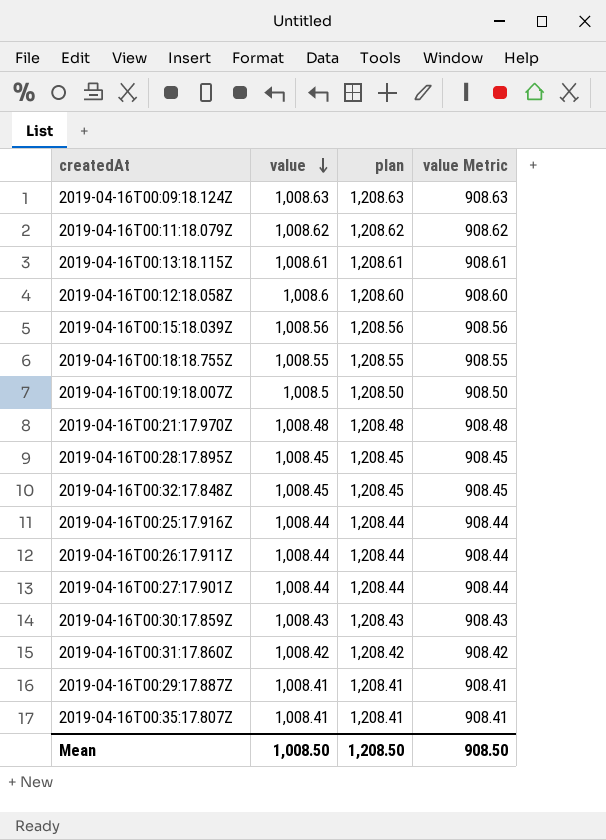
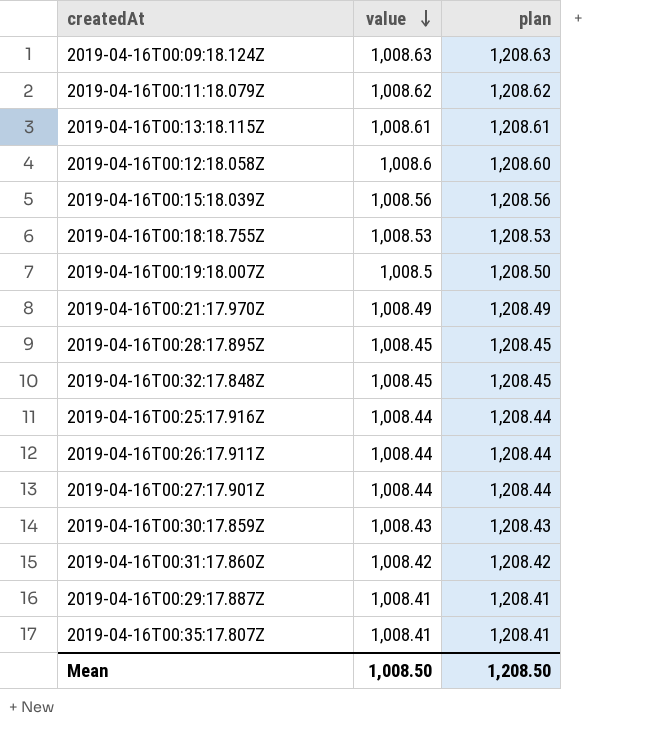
column value Metric | formula: [value] - 100 -> none
2019-04-16T00:18:18.755Z | value: 1,008.55 -> 1,008.53
2019-04-16T00:18:18.755Z | plan: 1,208.55 -> 1,208.53
2019-04-16T00:21:17.970Z | value: 1,008.48 -> 1,008.49
2019-04-16T00:21:17.970Z | plan: 1,208.48 -> 1,208.49

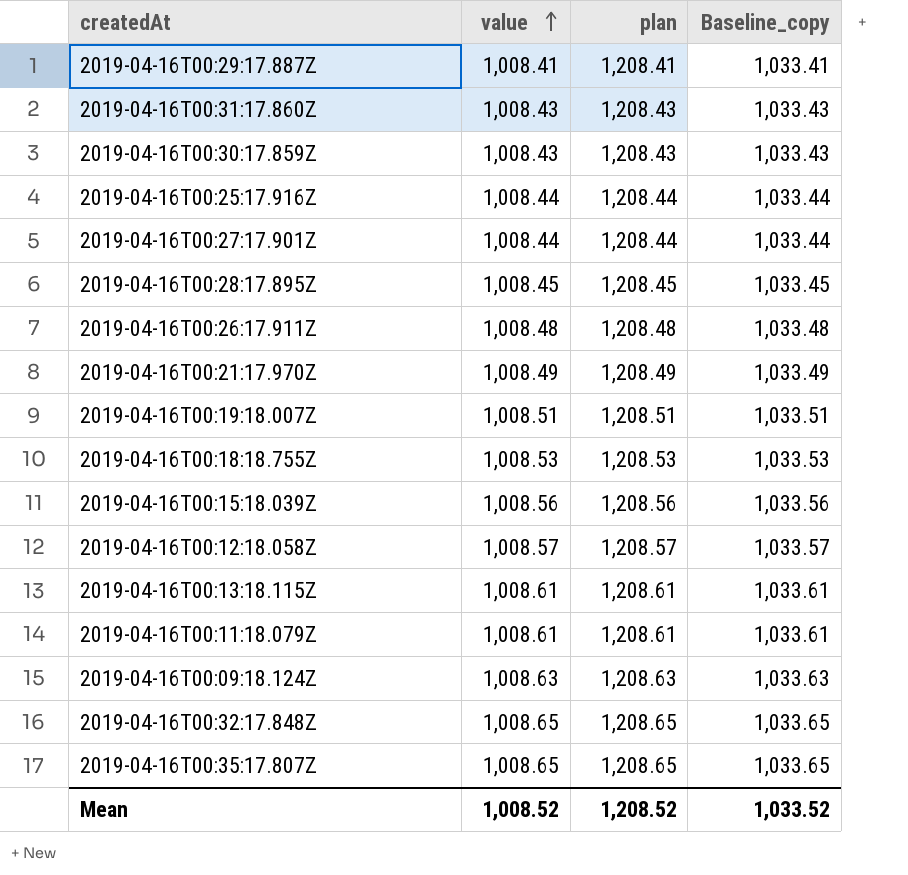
row order: value descending -> value ascending
column Baseline_copy | formula: none -> [value] + 25
2019-04-16T00:31:17.860Z | value: 1,008.42 -> 1,008.43
2019-04-16T00:31:17.860Z | plan: 1,208.42 -> 1,208.43
2019-04-16T00:26:17.911Z | value: 1,008.44 -> 1,008.48
2019-04-16T00:26:17.911Z | plan: 1,208.44 -> 1,208.48
2019-04-16T00:19:18.007Z | value: 1,008.5 -> 1,008.51
2019-04-16T00:19:18.007Z | plan: 1,208.50 -> 1,208.51
2019-04-16T00:12:18.058Z | value: 1,008.6 -> 1,008.57
2019-04-16T00:12:18.058Z | plan: 1,208.60 -> 1,208.57
2019-04-16T00:11:18.079Z | value: 1,008.62 -> 1,008.61
2019-04-16T00:11:18.079Z | plan: 1,208.62 -> 1,208.61
2019-04-16T00:32:17.848Z | value: 1,008.45 -> 1,008.65
2019-04-16T00:32:17.848Z | plan: 1,208.45 -> 1,208.65
2019-04-16T00:35:17.807Z | value: 1,008.41 -> 1,008.65
2019-04-16T00:35:17.807Z | plan: 1,208.41 -> 1,208.65
Mean | value: 1,008.50 -> 1,008.52
Mean | plan: 1,208.50 -> 1,208.52

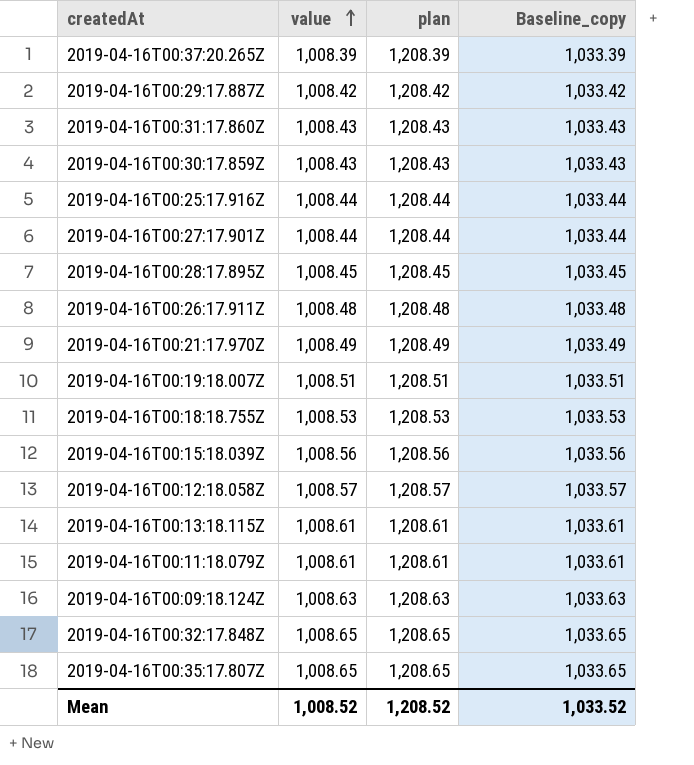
row 2019-04-16T00:37:20.265Z: none -> 1,008.39 | 1,208.39 | 1,033.39
2019-04-16T00:29:17.887Z | value: 1,008.41 -> 1,008.42
2019-04-16T00:29:17.887Z | plan: 1,208.41 -> 1,208.42
2019-04-16T00:29:17.887Z | Baseline_copy: 1,033.41 -> 1,033.42

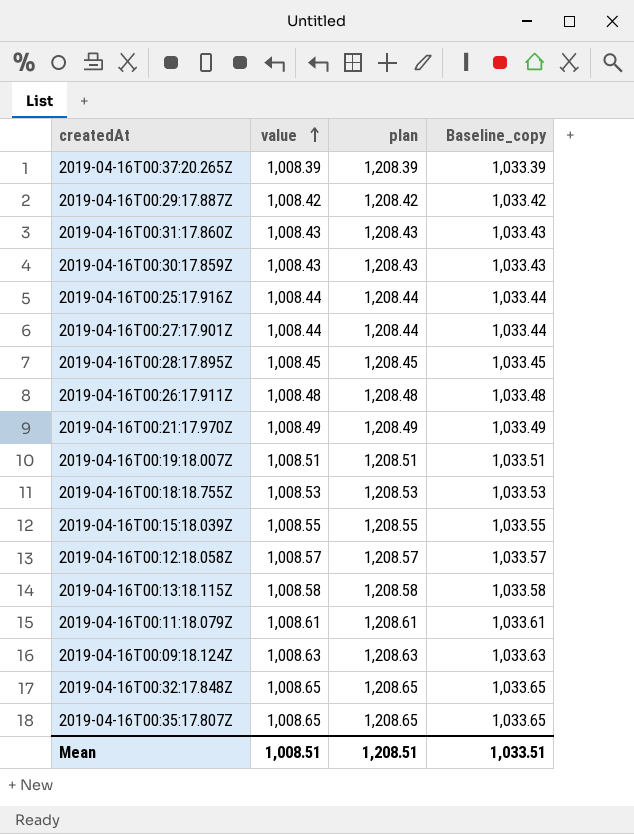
2019-04-16T00:15:18.039Z | value: 1,008.56 -> 1,008.55
2019-04-16T00:15:18.039Z | plan: 1,208.56 -> 1,208.55
2019-04-16T00:15:18.039Z | Baseline_copy: 1,033.56 -> 1,033.55
2019-04-16T00:13:18.115Z | value: 1,008.61 -> 1,008.58
2019-04-16T00:13:18.115Z | plan: 1,208.61 -> 1,208.58
2019-04-16T00:13:18.115Z | Baseline_copy: 1,033.61 -> 1,033.58
Mean | value: 1,008.52 -> 1,008.51
Mean | plan: 1,208.52 -> 1,208.51
Mean | Baseline_copy: 1,033.52 -> 1,033.51

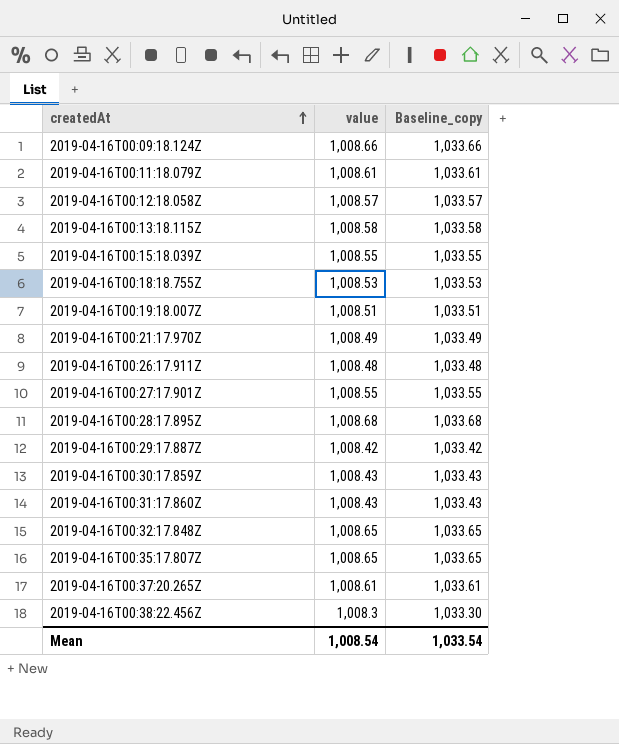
row order: value ascending -> createdAt ascending
column plan | formula: [value] + 200 -> none
row 2019-04-16T00:25:17.916Z: 1,008.44 | 1,208.44 | 1,033.44 -> none
2019-04-16T00:09:18.124Z | value: 1,008.63 -> 1,008.66
2019-04-16T00:09:18.124Z | Baseline_copy: 1,033.63 -> 1,033.66
2019-04-16T00:27:17.901Z | value: 1,008.44 -> 1,008.55
2019-04-16T00:27:17.901Z | Baseline_copy: 1,033.44 -> 1,033.55
2019-04-16T00:28:17.895Z | value: 1,008.45 -> 1,008.68
2019-04-16T00:28:17.895Z | Baseline_copy: 1,033.45 -> 1,033.68
2019-04-16T00:37:20.265Z | value: 1,008.39 -> 1,008.61
2019-04-16T00:37:20.265Z | Baseline_copy: 1,033.39 -> 1,033.61
row 2019-04-16T00:38:22.456Z: none -> 1,008.3 | 1,033.30
Mean | value: 1,008.51 -> 1,008.54
Mean | Baseline_copy: 1,033.51 -> 1,033.54

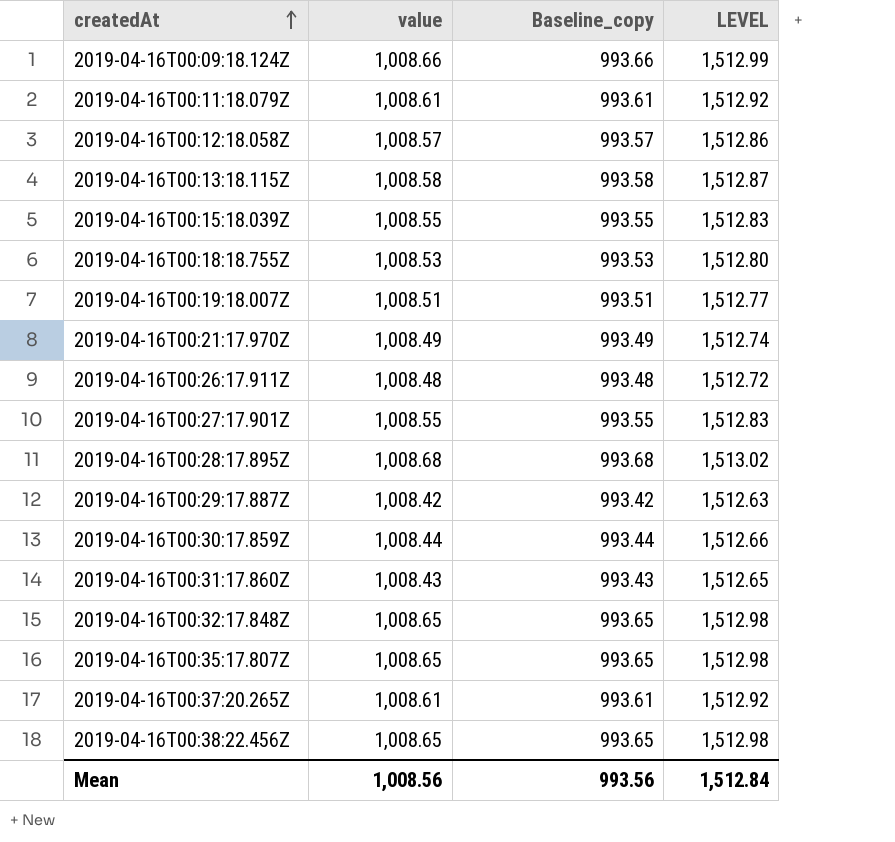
column Baseline_copy | formula: [value] + 25 -> [value] - 15
column LEVEL | formula: none -> [value] * 1.5
2019-04-16T00:30:17.859Z | value: 1,008.43 -> 1,008.44
2019-04-16T00:38:22.456Z | value: 1,008.3 -> 1,008.65
Mean | value: 1,008.54 -> 1,008.56
Mean | Baseline_copy: 1,033.54 -> 993.56

